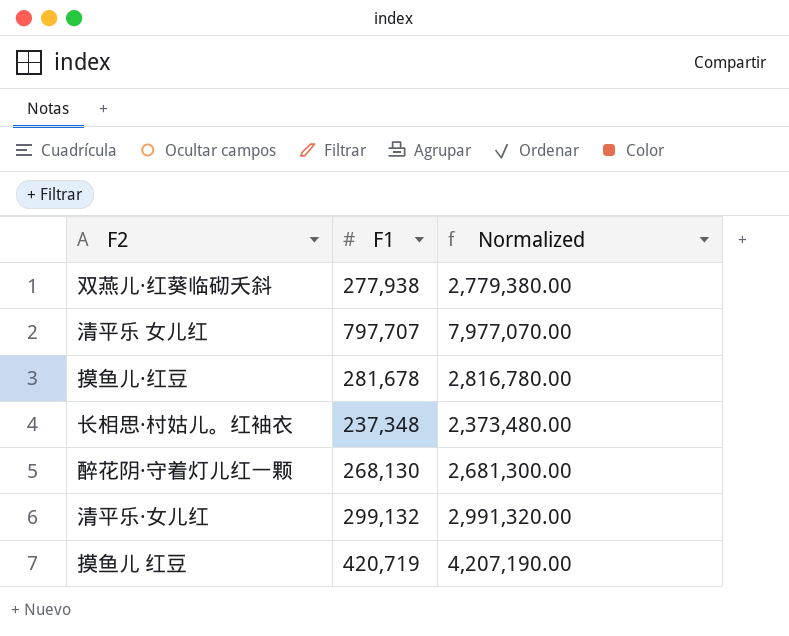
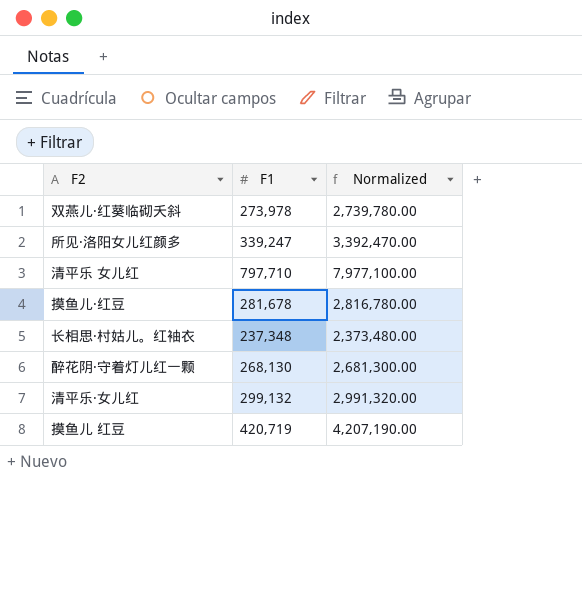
双燕儿·红葵临砌夭斜 | F1: 277,938 -> 273,978
双燕儿·红葵临砌夭斜 | Normalized: 2,779,380.00 -> 2,739,780.00
row 所见·洛阳女儿红颜多: none -> 339,247 | 3,392,470.00
清平乐 女儿红 | F1: 797,707 -> 797,710
清平乐 女儿红 | Normalized: 7,977,070.00 -> 7,977,100.00

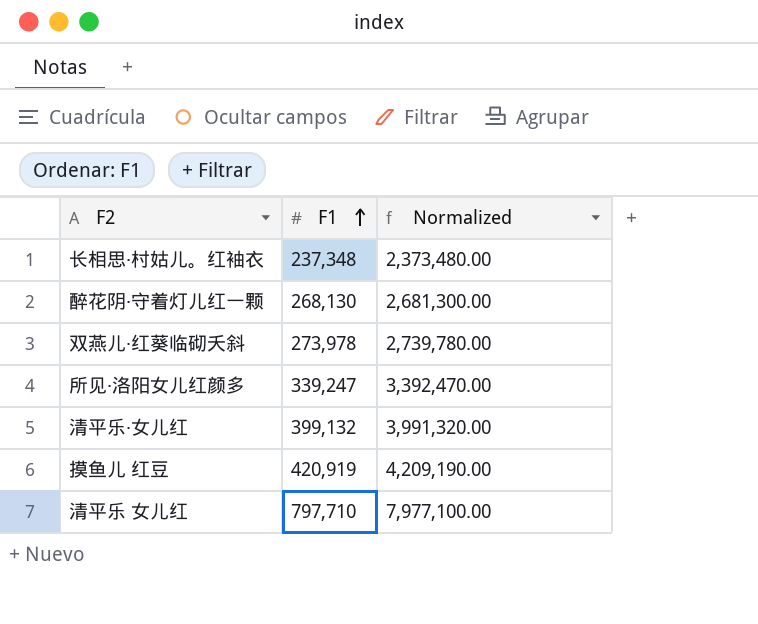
row order: none -> F1 ascending
row 摸鱼儿·红豆: 281,678 | 2,816,780.00 -> none
清平乐·女儿红 | F1: 299,132 -> 399,132
清平乐·女儿红 | Normalized: 2,991,320.00 -> 3,991,320.00
摸鱼儿 红豆 | F1: 420,719 -> 420,919
摸鱼儿 红豆 | Normalized: 4,207,190.00 -> 4,209,190.00

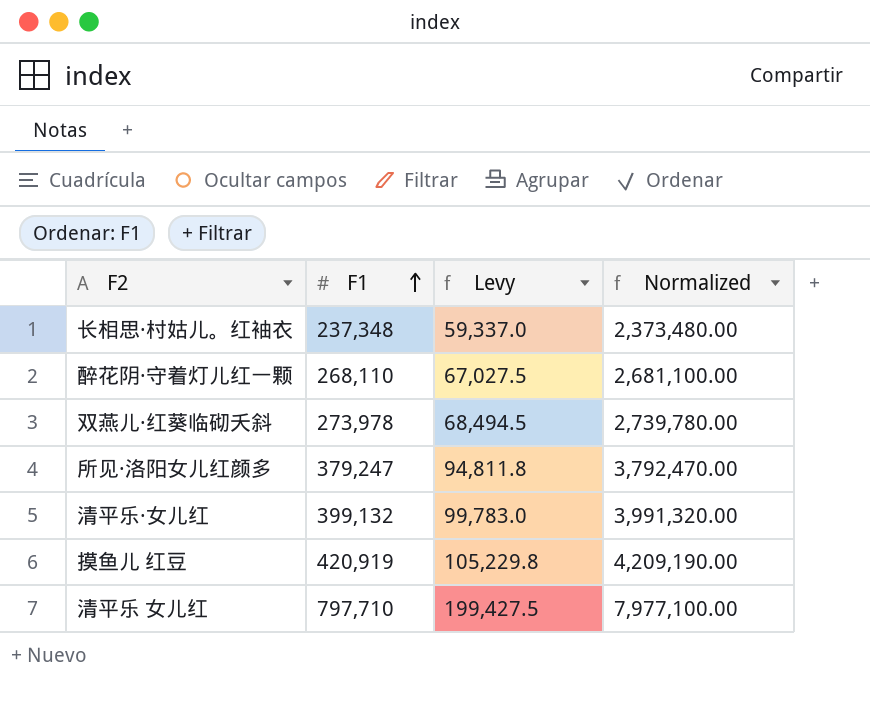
column Levy | formula: none -> [F1] * 0.25
醉花阴·守着灯儿红一颗 | F1: 268,130 -> 268,110
醉花阴·守着灯儿红一颗 | Normalized: 2,681,300.00 -> 2,681,100.00
所见·洛阳女儿红颜多 | F1: 339,247 -> 379,247
所见·洛阳女儿红颜多 | Normalized: 3,392,470.00 -> 3,792,470.00

